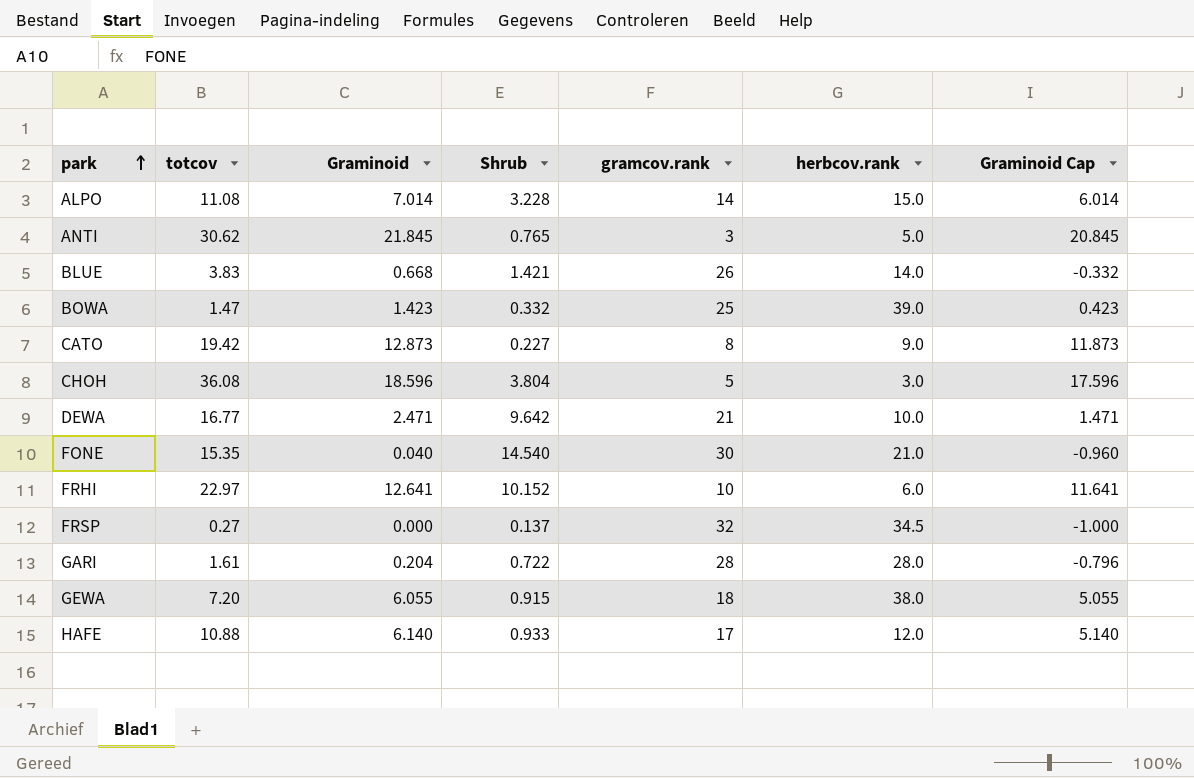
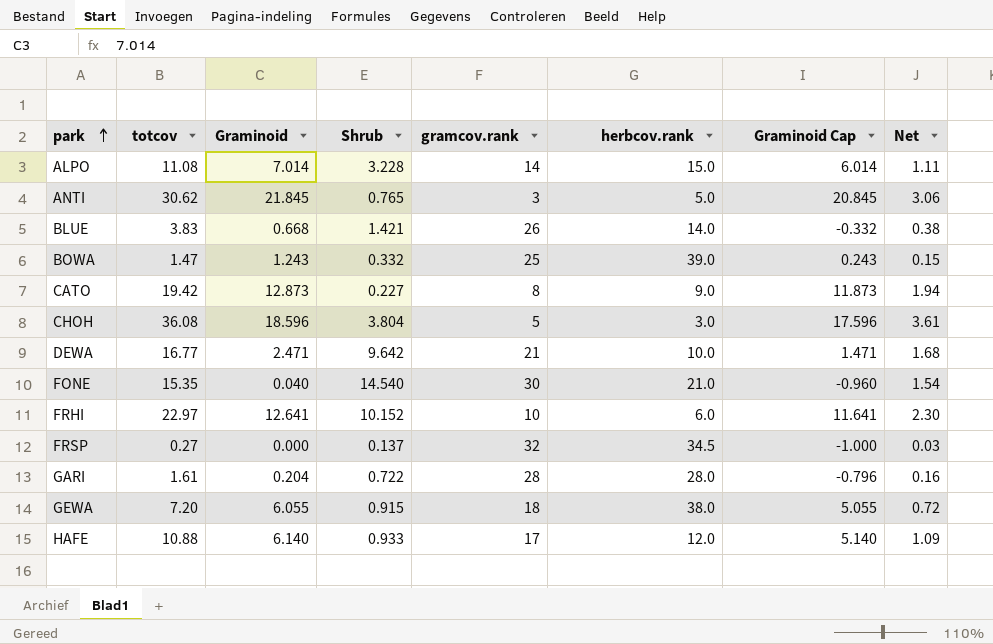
column Net | formula: none -> [totcov] * 0.1
BOWA | Graminoid: 1.423 -> 1.243
BOWA | Graminoid Cap: 0.423 -> 0.243

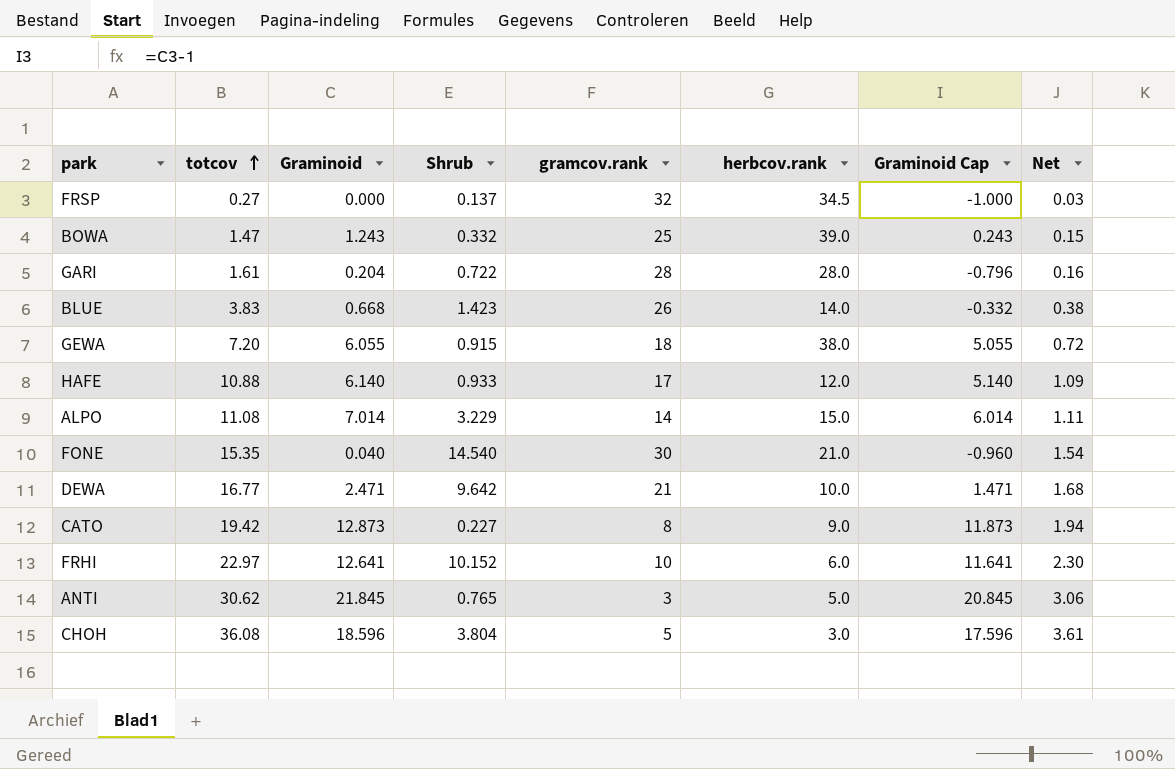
row order: park ascending -> totcov ascending
BLUE | Shrub: 1.421 -> 1.423
ALPO | Shrub: 3.228 -> 3.229

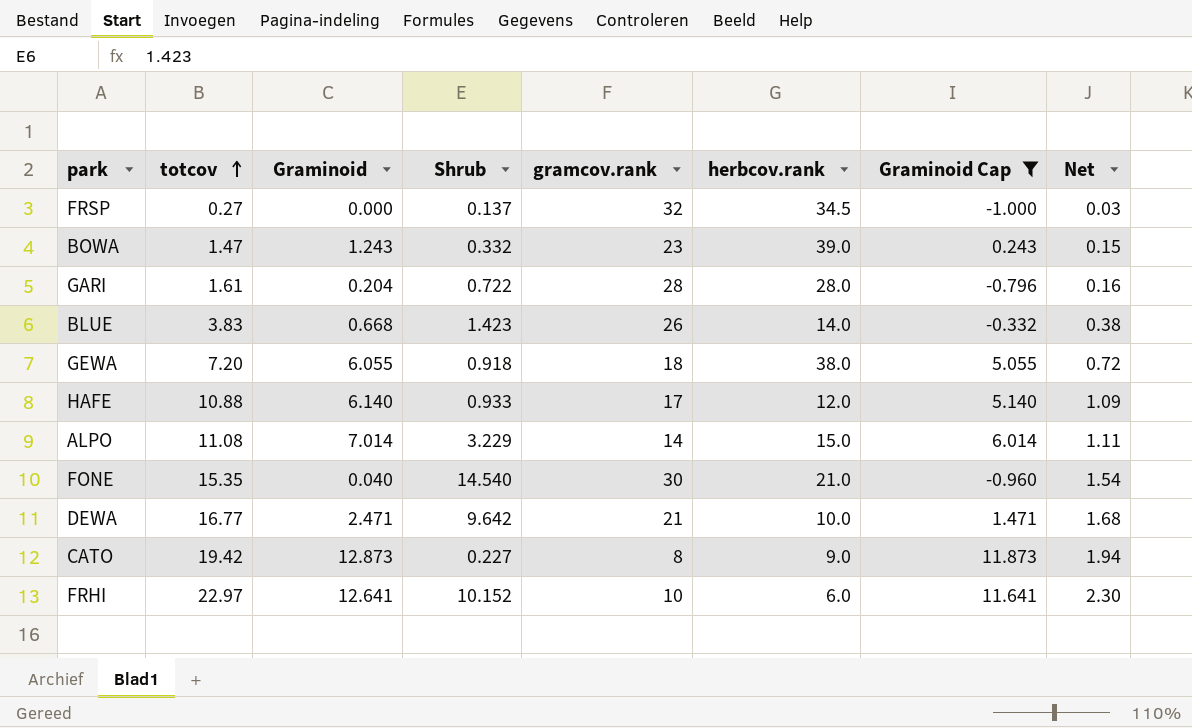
filter: none -> Graminoid Cap <= 11.873
BOWA | gramcov.rank: 25 -> 23
GEWA | Shrub: 0.915 -> 0.918

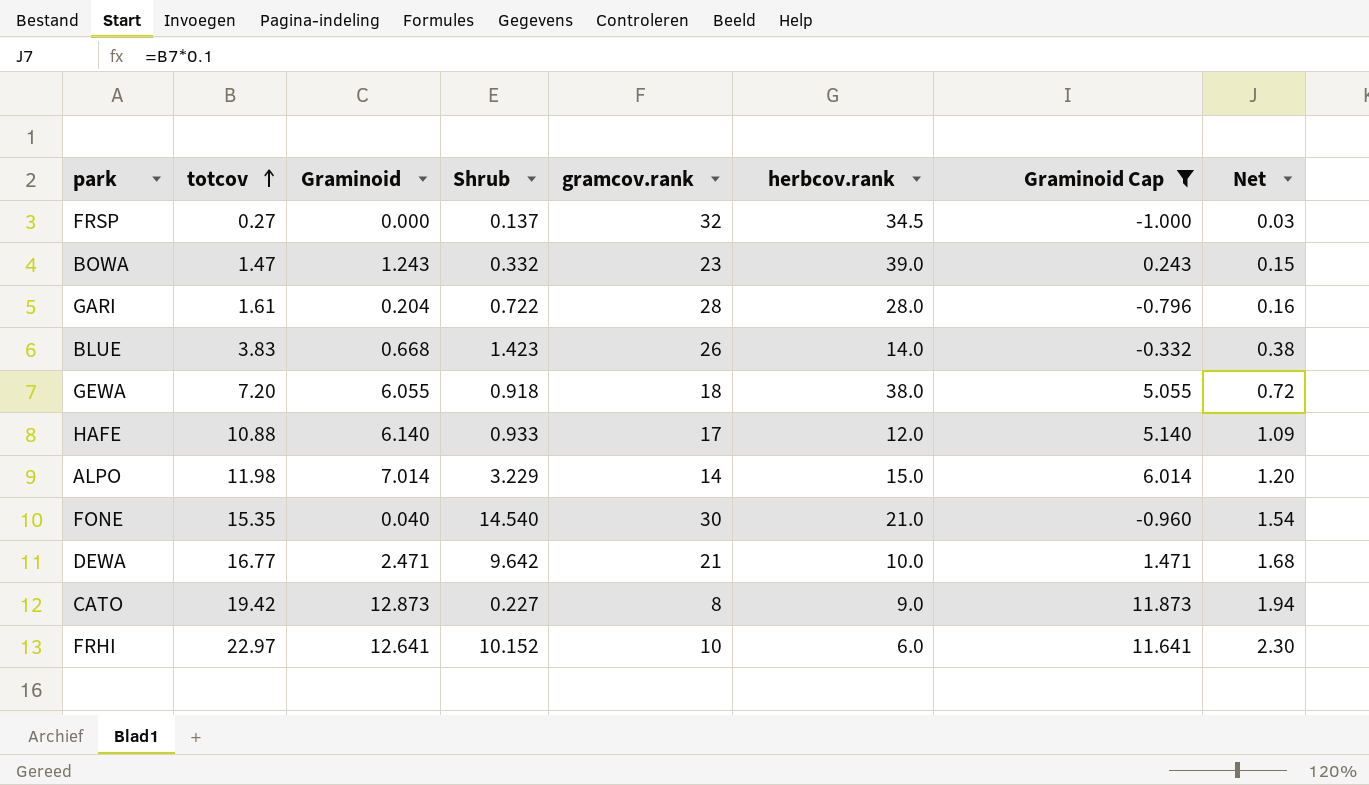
ALPO | totcov: 11.08 -> 11.98
ALPO | Net: 1.11 -> 1.20

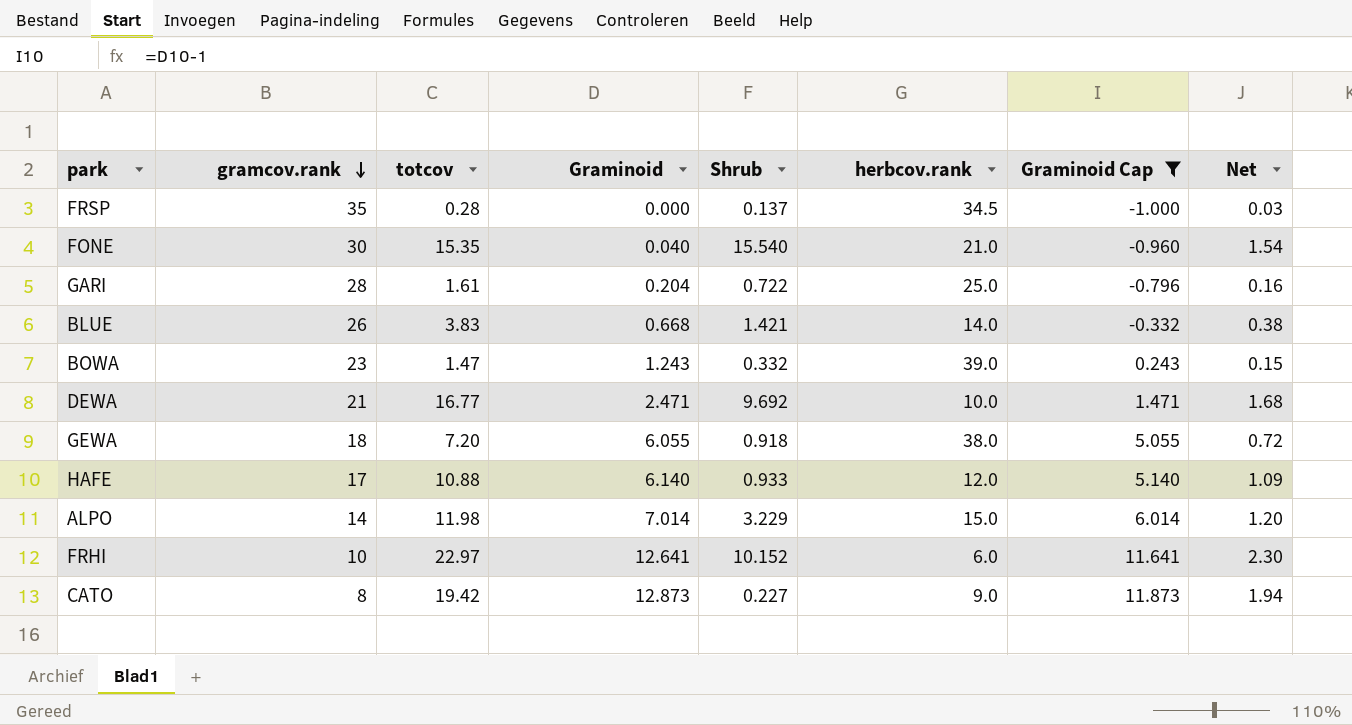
row order: totcov ascending -> gramcov.rank descending
column gramcov.rank | position: 5 -> 2
FRSP | gramcov.rank: 32 -> 35
FRSP | totcov: 0.27 -> 0.28
FONE | Shrub: 14.540 -> 15.540
GARI | herbcov.rank: 28.0 -> 25.0
BLUE | Shrub: 1.423 -> 1.421
DEWA | Shrub: 9.642 -> 9.692

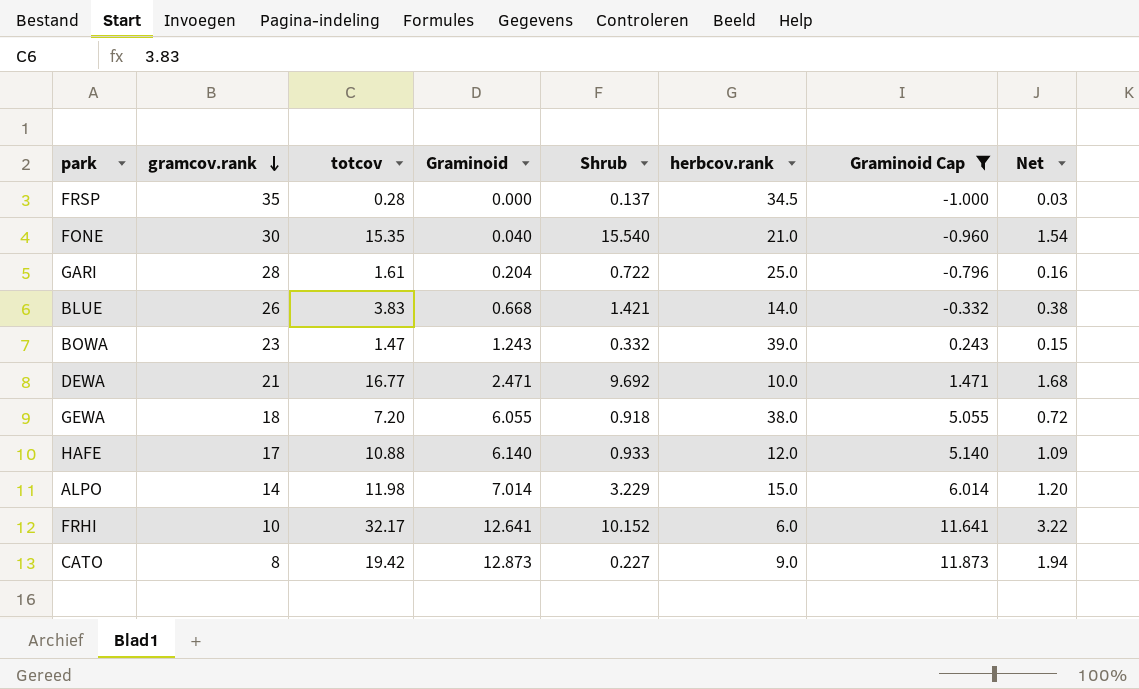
FRHI | totcov: 22.97 -> 32.17
FRHI | Net: 2.30 -> 3.22

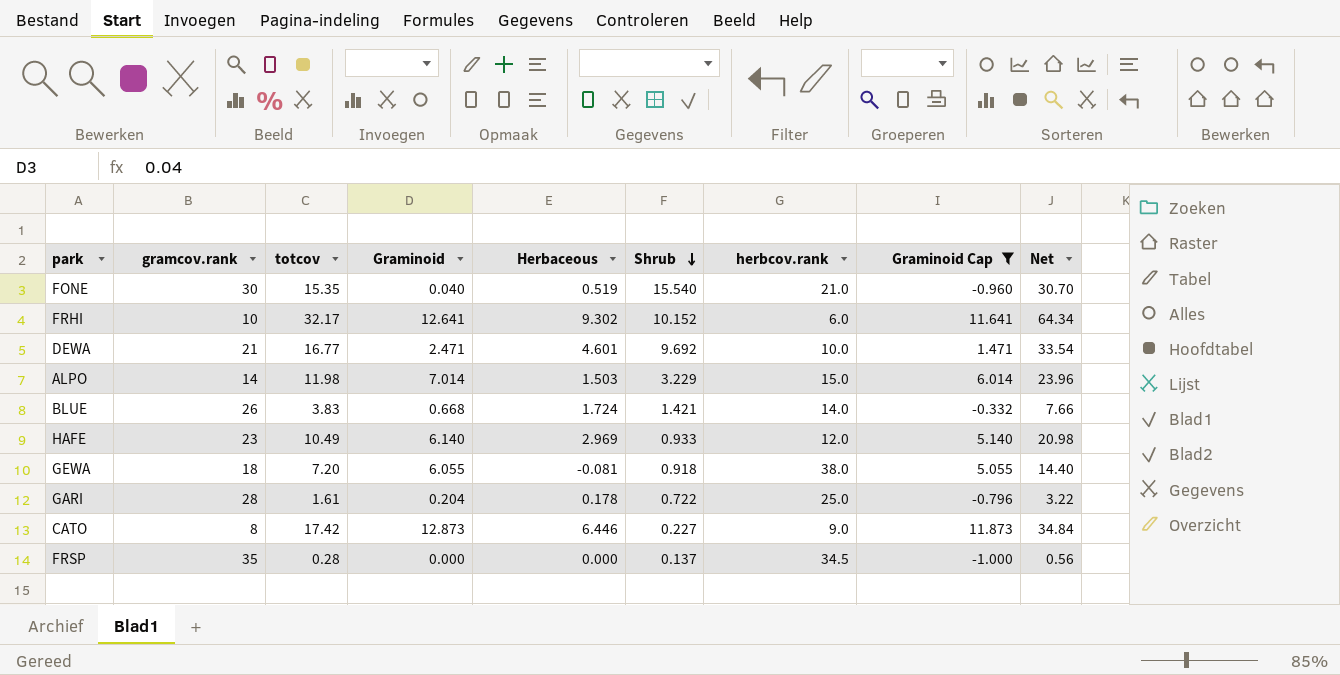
row order: gramcov.rank descending -> Shrub descending
column Herbaceous | position: none -> 5
column Net | formula: [totcov] * 0.1 -> [totcov] * 2
row BOWA: 23 | 1.47 | 1.243 | 0.332 | 39.0 | 0.243 | 0.15 -> none
HAFE | gramcov.rank: 17 -> 23
HAFE | totcov: 10.88 -> 10.49
CATO | totcov: 19.42 -> 17.42

